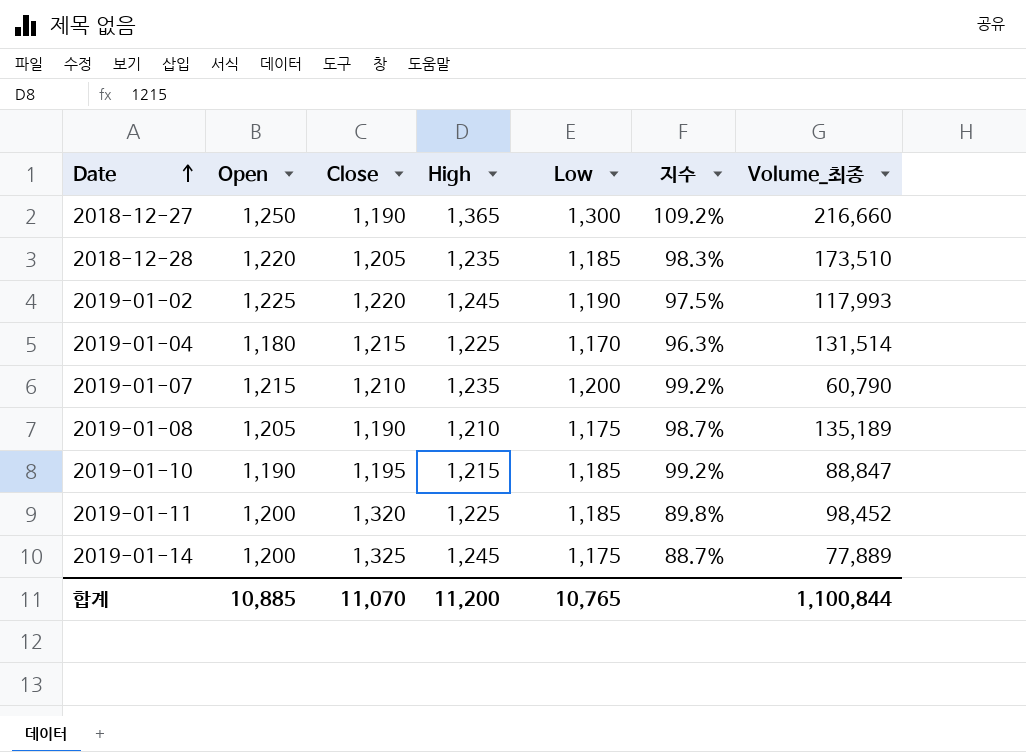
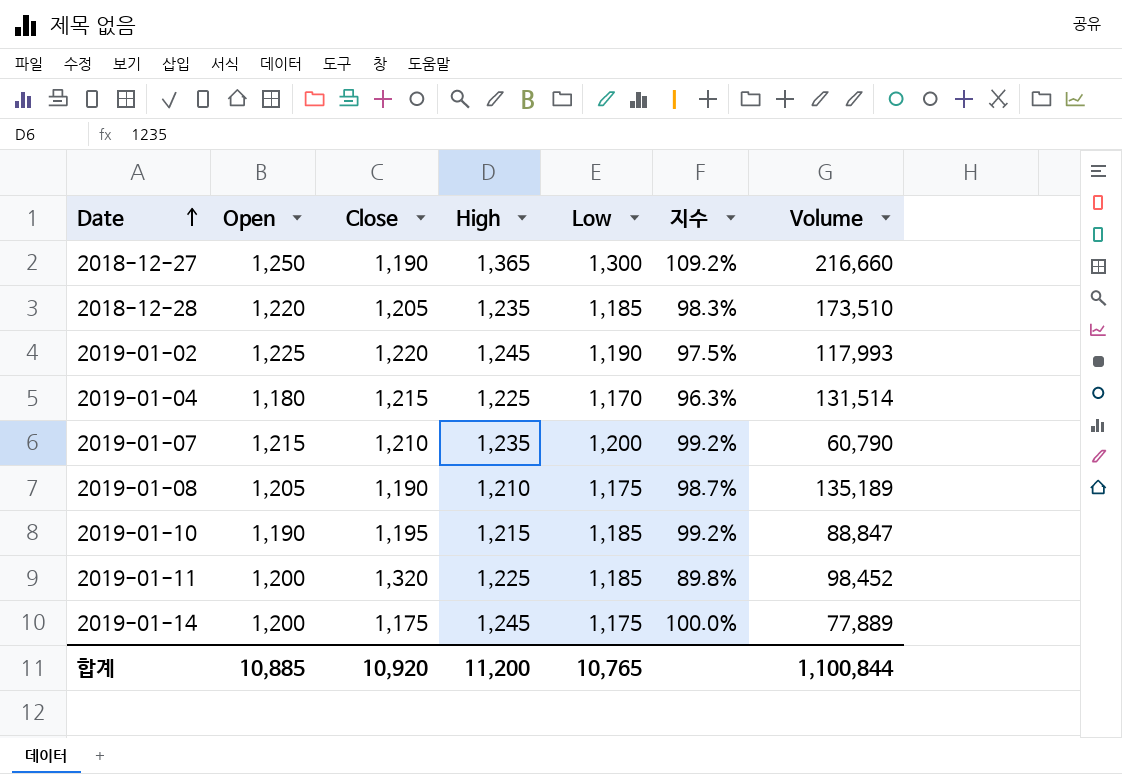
column name: Volume_최종 -> Volume
2019-01-14 | Close: 1,325 -> 1,175
2019-01-14 | 지수: 88.7% -> 100.0%
합계 | Close: 11,070 -> 10,920

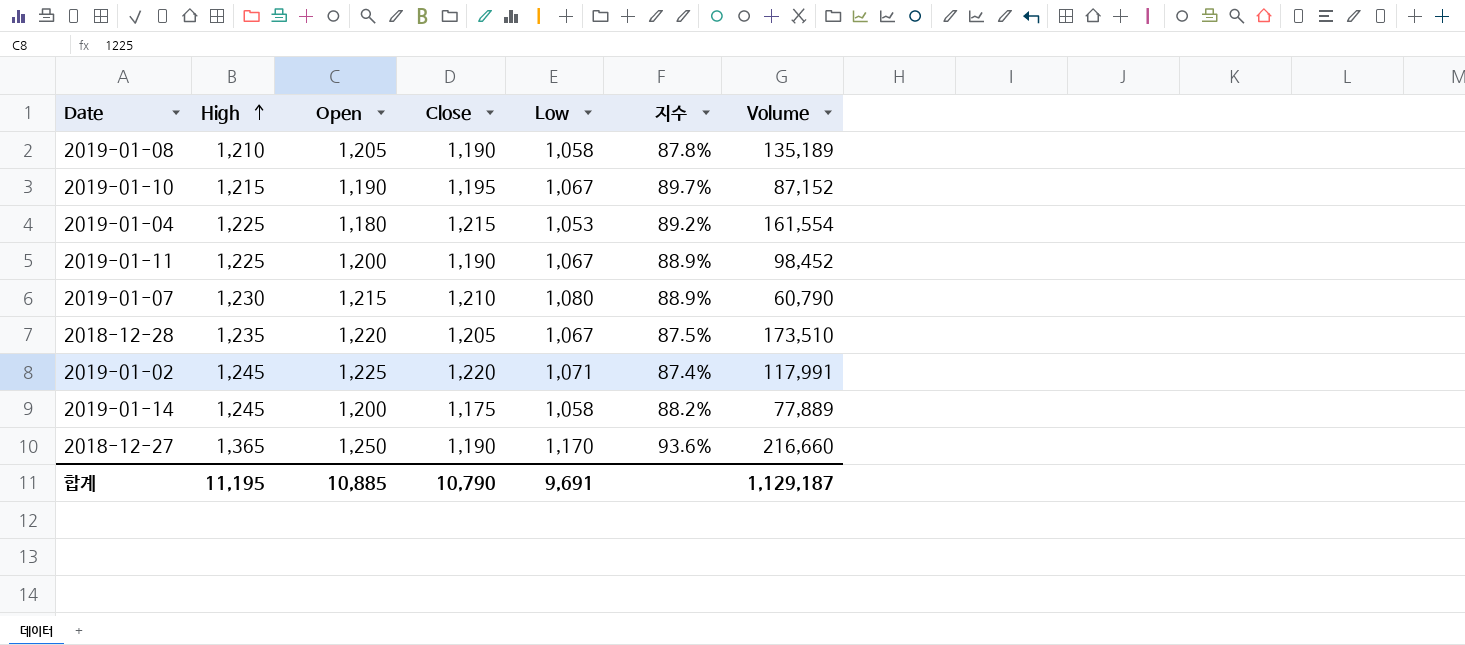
row order: Date ascending -> High ascending
column High | position: 4 -> 2
column 지수 | formula: [Low] / [Close] -> [Low] / [Open]
2019-01-08 | Low: 1,175 -> 1,058
2019-01-10 | Low: 1,185 -> 1,067
2019-01-10 | Volume: 88,847 -> 87,152
2019-01-04 | Low: 1,170 -> 1,053
2019-01-04 | Volume: 131,514 -> 161,554
2019-01-11 | Close: 1,320 -> 1,190
2019-01-11 | Low: 1,185 -> 1,067
2019-01-07 | High: 1,235 -> 1,230
2019-01-07 | Low: 1,200 -> 1,080
2018-12-28 | Low: 1,185 -> 1,067
2019-01-02 | Low: 1,190 -> 1,071
2019-01-02 | Volume: 117,993 -> 117,991
2019-01-14 | Low: 1,175 -> 1,058
2018-12-27 | Low: 1,300 -> 1,170
합계 | High: 11,200 -> 11,195
합계 | Close: 10,920 -> 10,790
합계 | Low: 10,765 -> 9,691
합계 | Volume: 1,100,844 -> 1,129,187

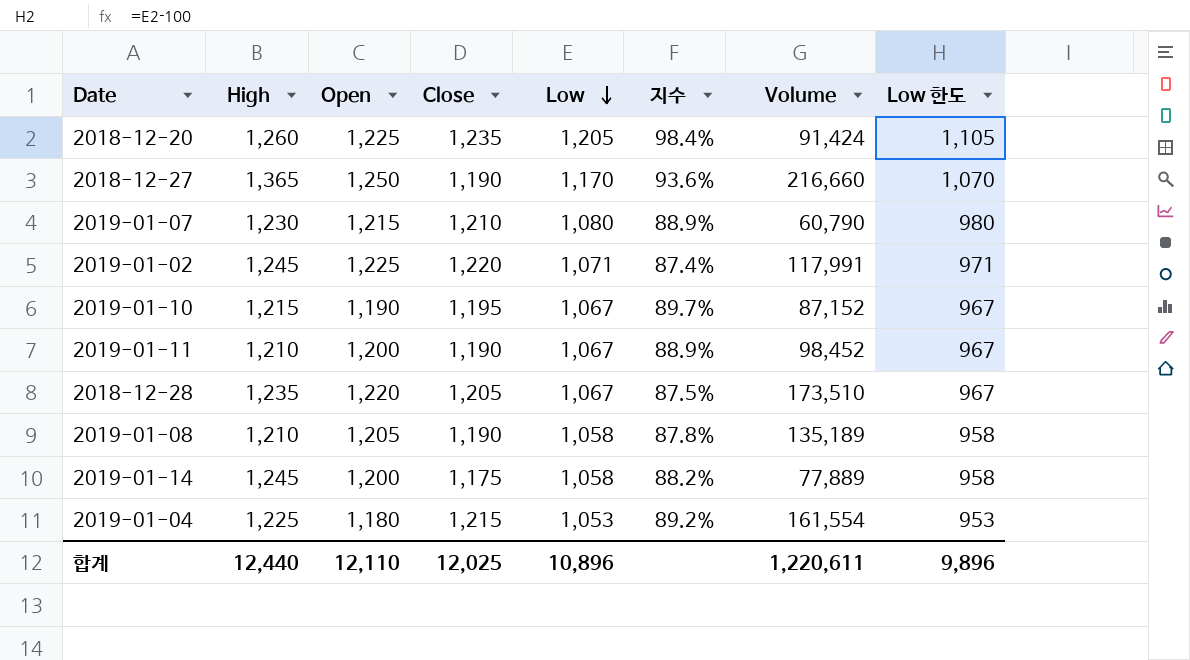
row order: High ascending -> Low descending
column Low 한도 | formula: none -> [Low] - 100
row 2018-12-20: none -> 1,260 | 1,225 | 1,235 | 1,205 | 98.4% | 91,424 | 1,105
2019-01-11 | High: 1,225 -> 1,210
합계 | High: 11,195 -> 12,440
합계 | Open: 10,885 -> 12,110
합계 | Close: 10,790 -> 12,025
합계 | Low: 9,691 -> 10,896
합계 | Volume: 1,129,187 -> 1,220,611

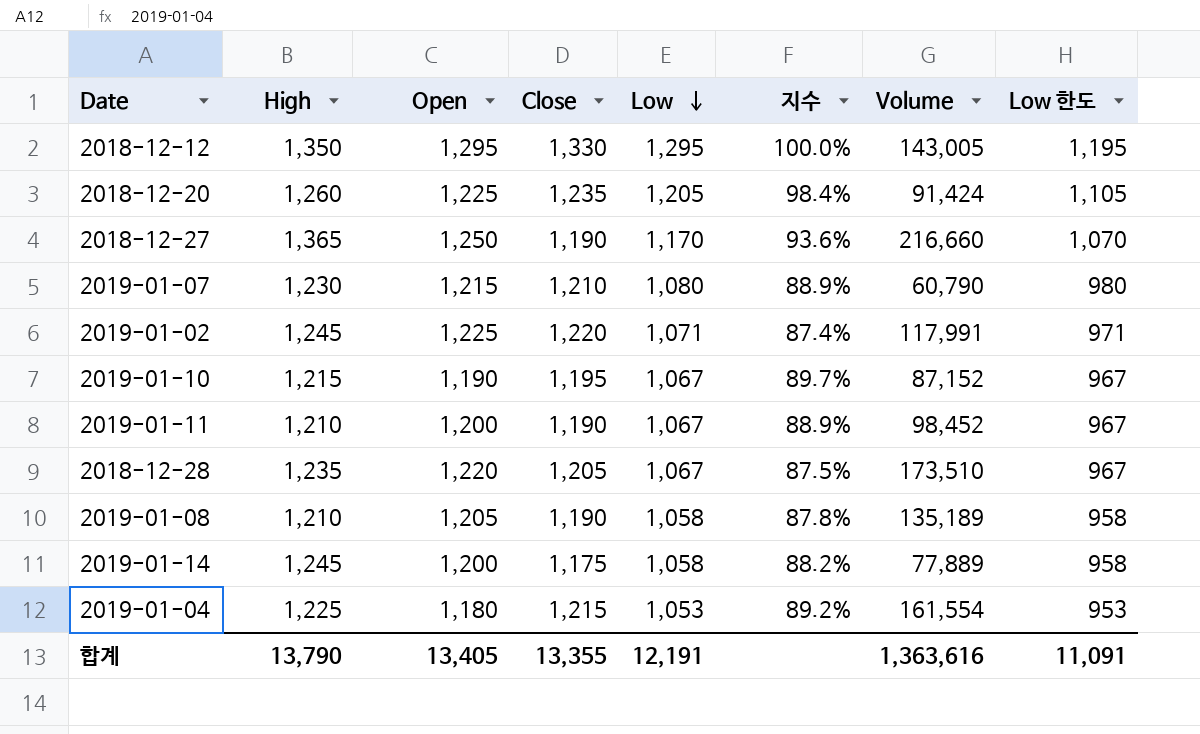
row 2018-12-12: none -> 1,350 | 1,295 | 1,330 | 1,295 | 100.0% | 143,005 | 1,195
합계 | High: 12,440 -> 13,790
합계 | Open: 12,110 -> 13,405
합계 | Close: 12,025 -> 13,355
합계 | Low: 10,896 -> 12,191
합계 | Volume: 1,220,611 -> 1,363,616
합계 | Low 한도: 9,896 -> 11,091

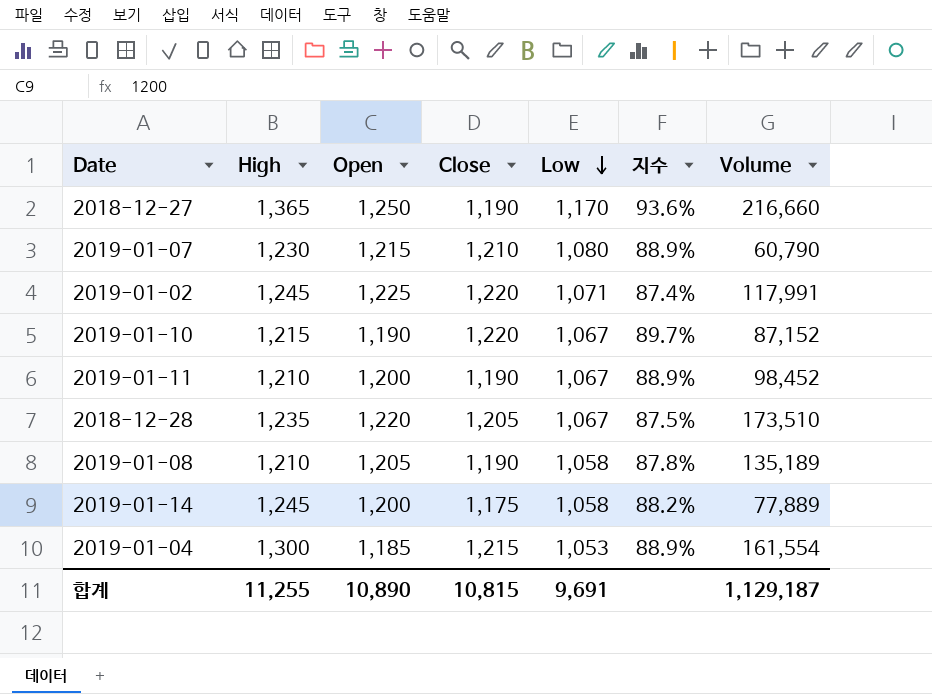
column Low 한도 | formula: [Low] - 100 -> none
row 2018-12-12: 1,350 | 1,295 | 1,330 | 1,295 | 100.0% | 143,005 | 1,195 -> none
row 2018-12-20: 1,260 | 1,225 | 1,235 | 1,205 | 98.4% | 91,424 | 1,105 -> none
2019-01-10 | Close: 1,195 -> 1,220
2019-01-04 | High: 1,225 -> 1,300
2019-01-04 | Open: 1,180 -> 1,185
2019-01-04 | 지수: 89.2% -> 88.9%
합계 | High: 13,790 -> 11,255
합계 | Open: 13,405 -> 10,890
합계 | Close: 13,355 -> 10,815
합계 | Low: 12,191 -> 9,691
합계 | Volume: 1,363,616 -> 1,129,187

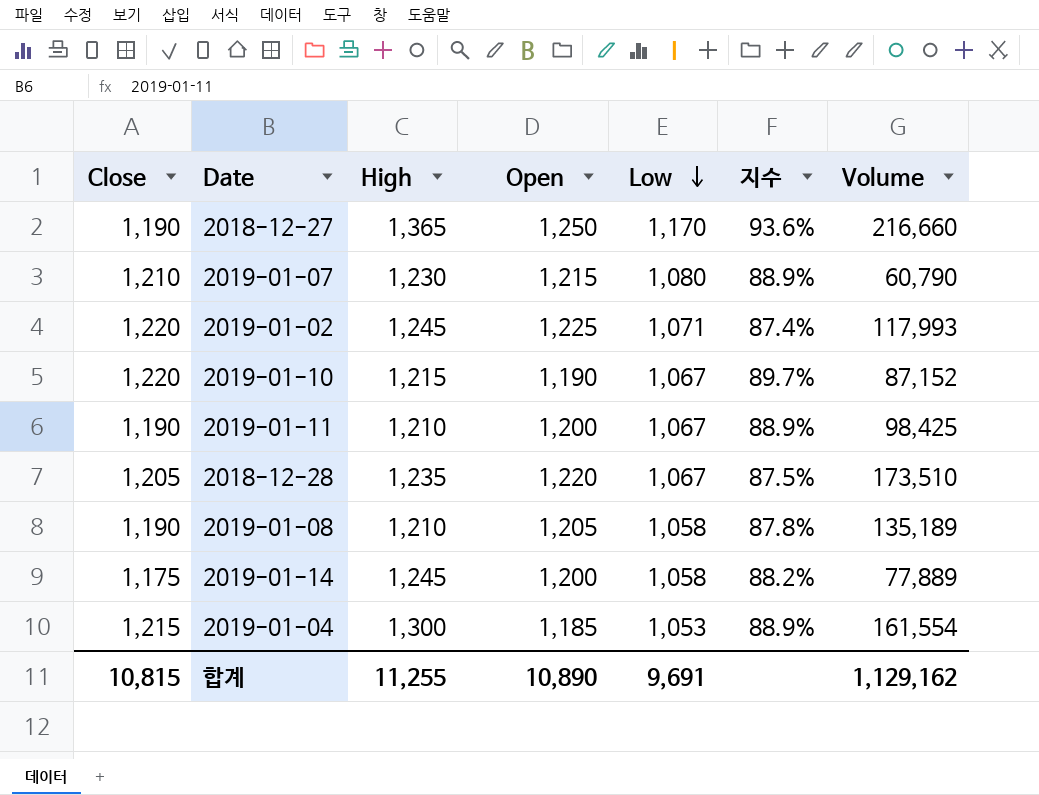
column Close | position: 4 -> 1
2019-01-02 | Volume: 117,991 -> 117,993
2019-01-11 | Volume: 98,452 -> 98,425
합계 | Volume: 1,129,187 -> 1,129,162

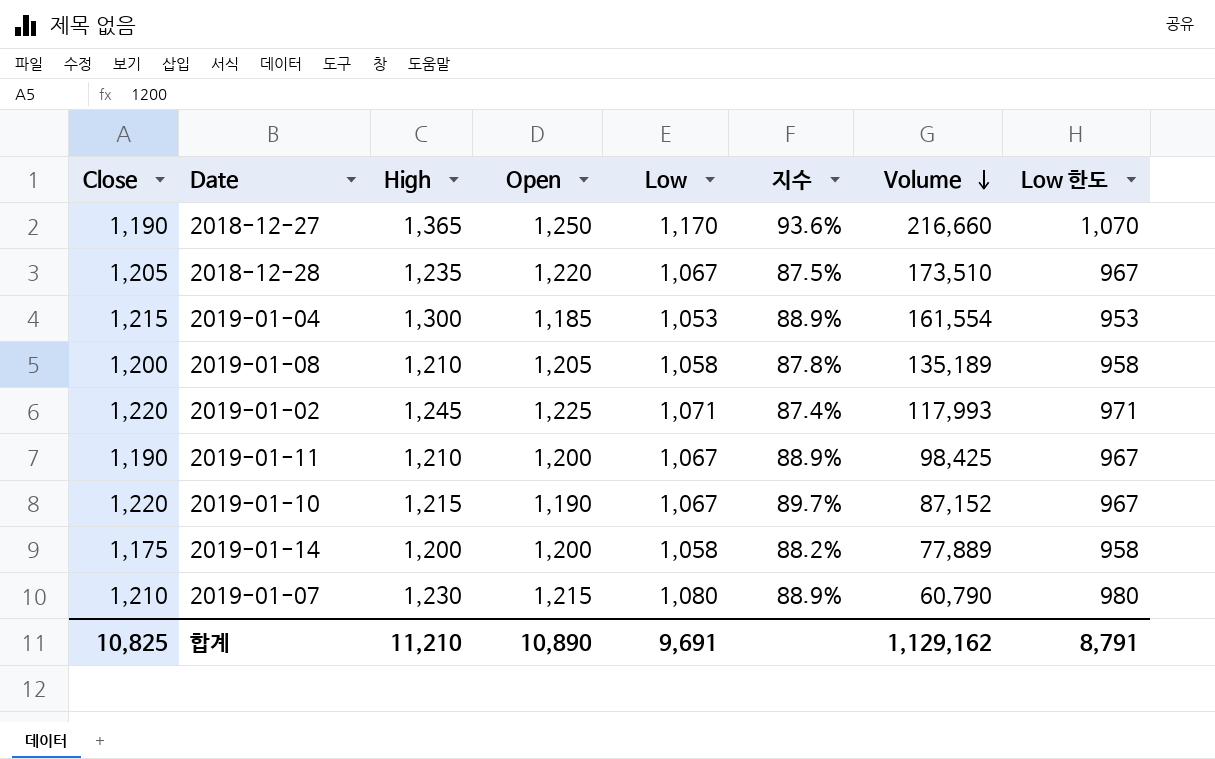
row order: Low descending -> Volume descending
column Low 한도 | formula: none -> [Low] - 100
2019-01-08 | Close: 1,190 -> 1,200
2019-01-14 | High: 1,245 -> 1,200
합계 | Close: 10,815 -> 10,825
합계 | High: 11,255 -> 11,210

